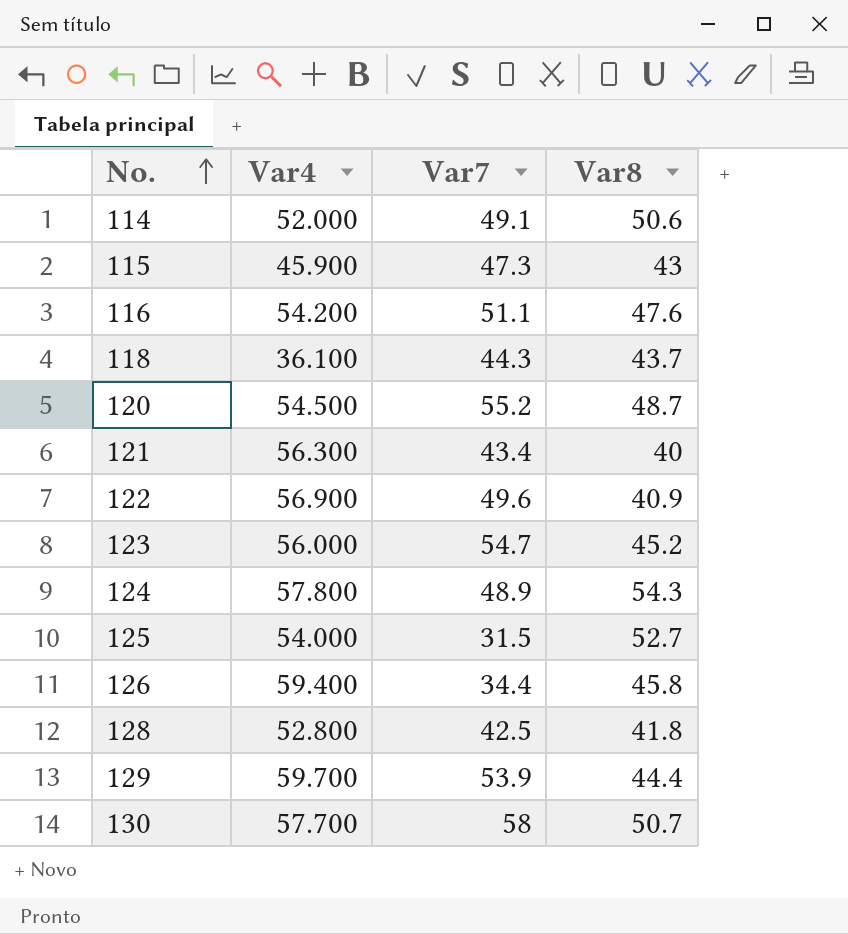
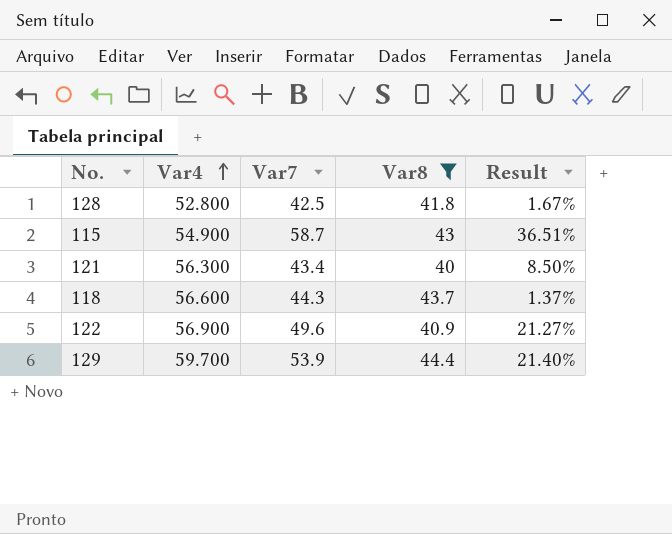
filter: none -> Var8 <= 44.4
row order: No. ascending -> Var4 ascending
column Result | formula: none -> ([Var7] - [Var8]) / [Var8]
115 | Var4: 45.900 -> 54.900
115 | Var7: 47.3 -> 58.7
118 | Var4: 36.100 -> 56.600

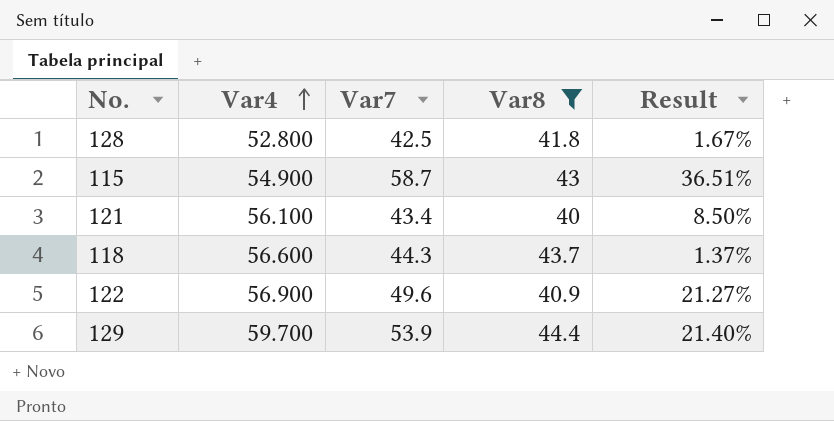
121 | Var4: 56.300 -> 56.100

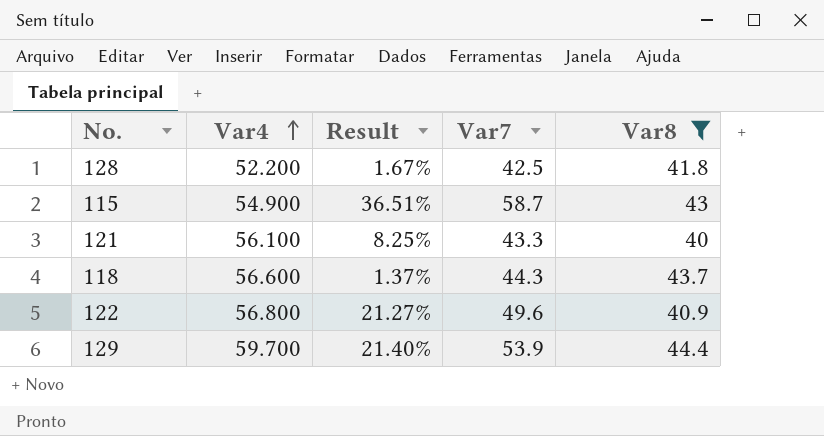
column Result | position: 5 -> 3
128 | Var4: 52.800 -> 52.200
121 | Result: 8.50% -> 8.25%
121 | Var7: 43.4 -> 43.3
122 | Var4: 56.900 -> 56.800

